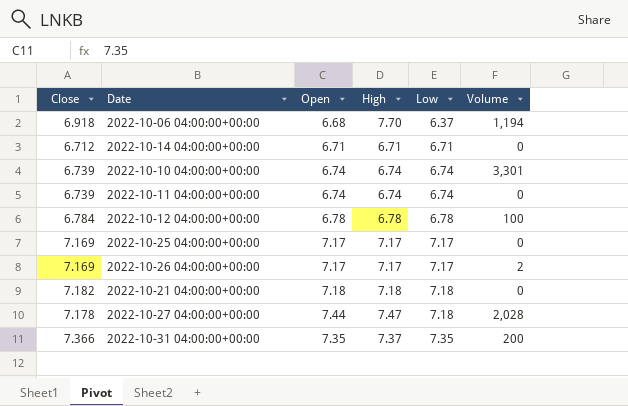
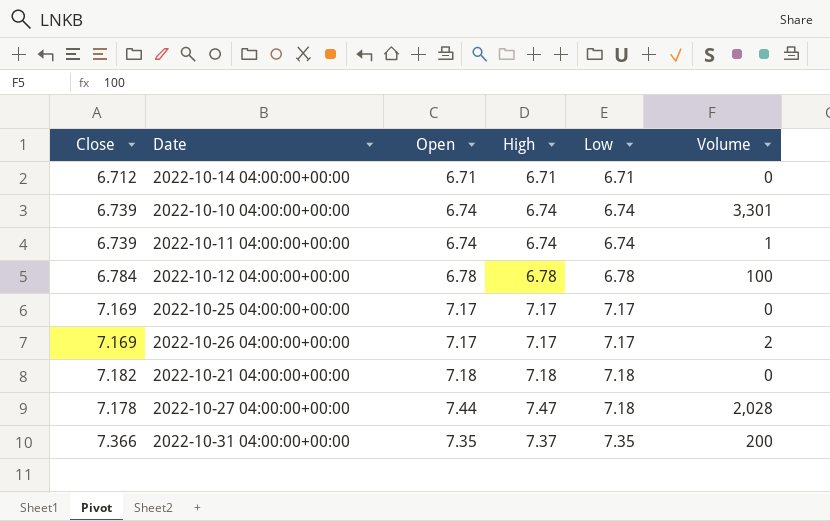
row 2022-10-06 04:00:00+00:00: 6.918 | 6.68 | 7.70 | 6.37 | 1,194 -> none
2022-10-11 04:00:00+00:00 | Volume: 0 -> 1

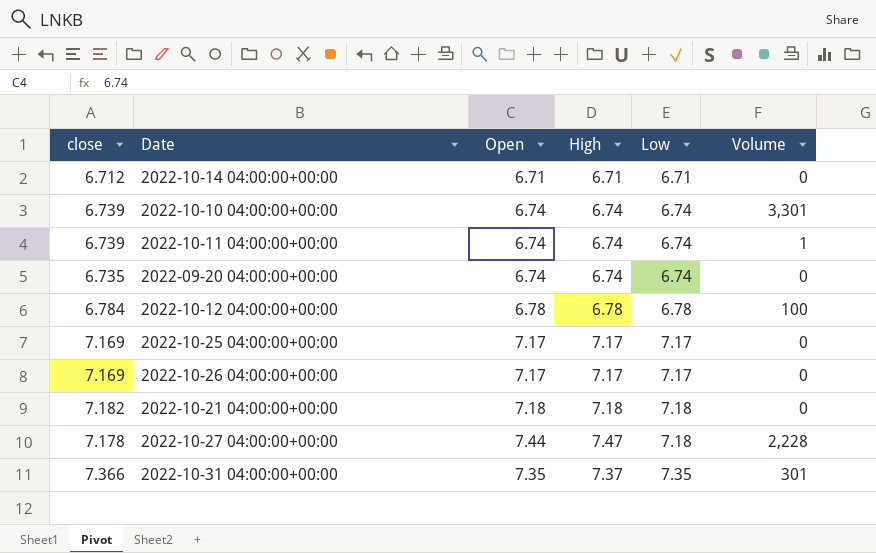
column name: Close -> close
row 2022-09-20 04:00:00+00:00: none -> 6.735 | 6.74 | 6.74 | 6.74 | 0
2022-10-26 04:00:00+00:00 | Volume: 2 -> 0
2022-10-27 04:00:00+00:00 | Volume: 2,028 -> 2,228
2022-10-31 04:00:00+00:00 | Volume: 200 -> 301

